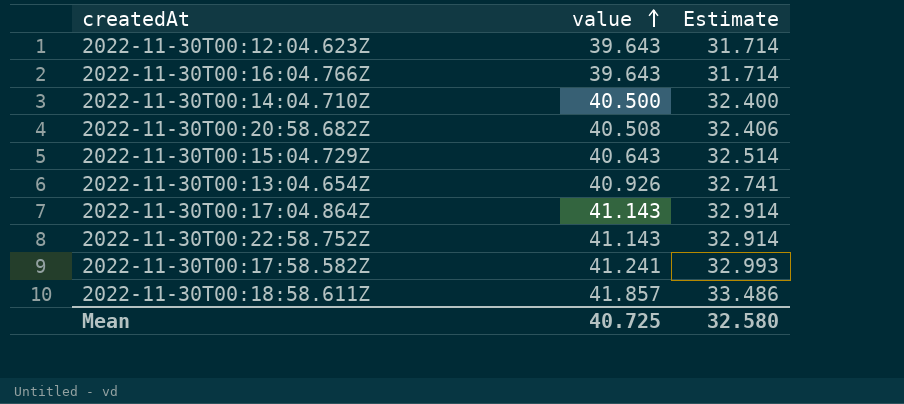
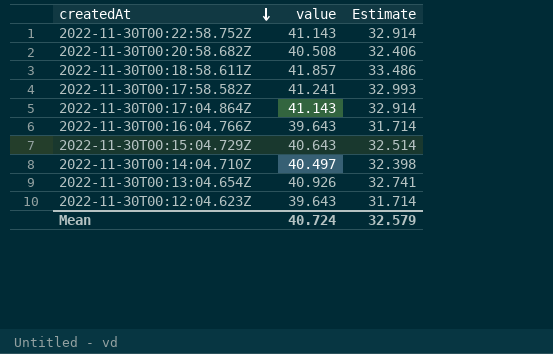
row order: value ascending -> createdAt descending
2022-11-30T00:14:04.710Z | value: 40.500 -> 40.497
2022-11-30T00:14:04.710Z | Estimate: 32.400 -> 32.398
Mean | value: 40.725 -> 40.724
Mean | Estimate: 32.580 -> 32.579

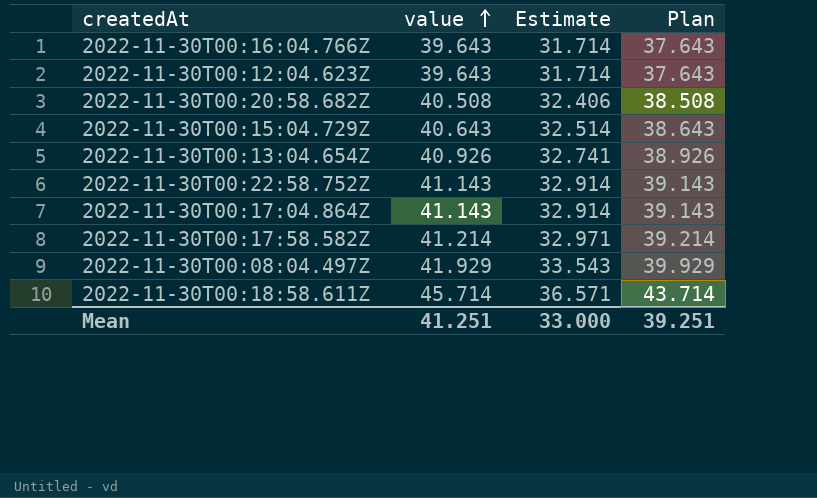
row order: createdAt descending -> value ascending
column Plan | formula: none -> [value] - 2
row 2022-11-30T00:14:04.710Z: 40.497 | 32.398 -> none
2022-11-30T00:17:58.582Z | value: 41.241 -> 41.214
2022-11-30T00:17:58.582Z | Estimate: 32.993 -> 32.971
row 2022-11-30T00:08:04.497Z: none -> 41.929 | 33.543 | 39.929
2022-11-30T00:18:58.611Z | value: 41.857 -> 45.714
2022-11-30T00:18:58.611Z | Estimate: 33.486 -> 36.571
Mean | value: 40.724 -> 41.251
Mean | Estimate: 32.579 -> 33.000

